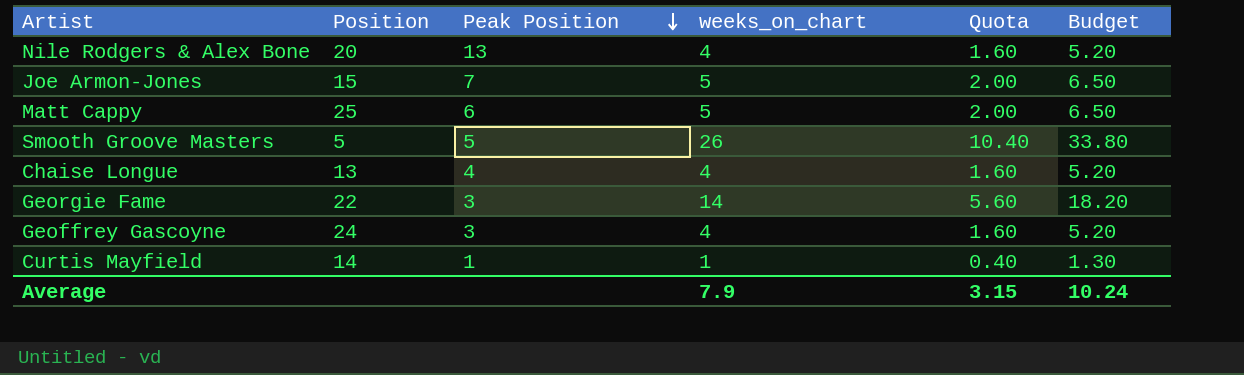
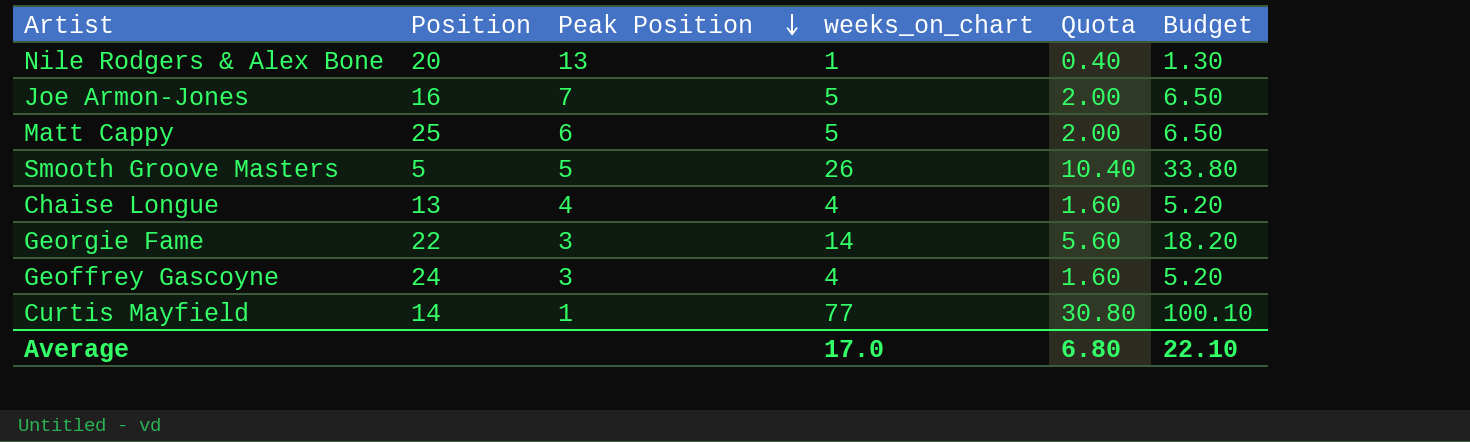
Nile Rodgers & Alex Bone | weeks_on_chart: 4 -> 1
Nile Rodgers & Alex Bone | Quota: 1.60 -> 0.40
Nile Rodgers & Alex Bone | Budget: 5.20 -> 1.30
Joe Armon-Jones | Position: 15 -> 16
Curtis Mayfield | weeks_on_chart: 1 -> 77
Curtis Mayfield | Quota: 0.40 -> 30.80
Curtis Mayfield | Budget: 1.30 -> 100.10
Average | weeks_on_chart: 7.9 -> 17.0
Average | Quota: 3.15 -> 6.80
Average | Budget: 10.24 -> 22.10

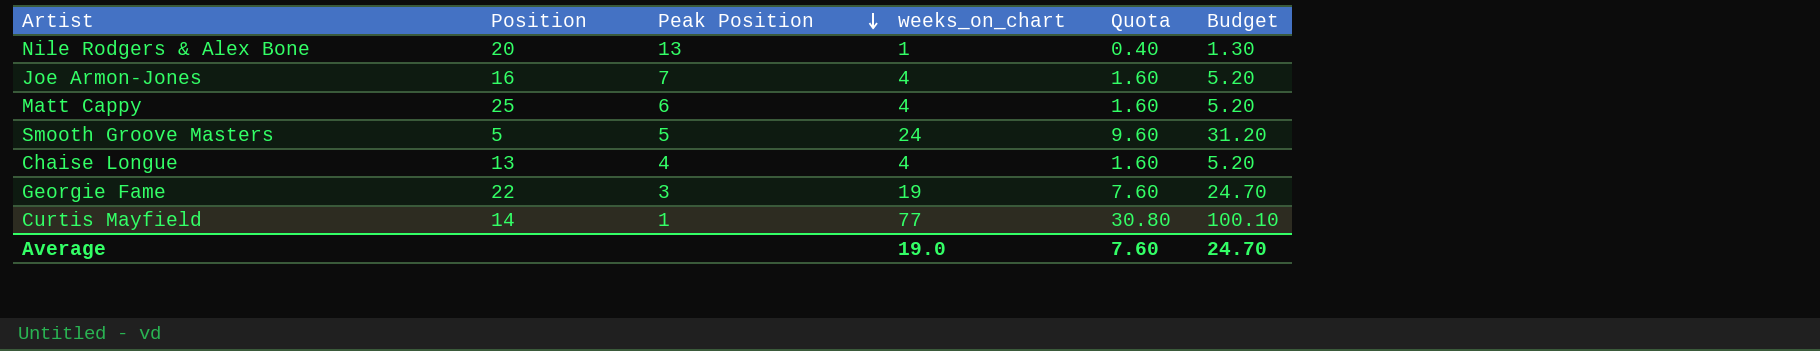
row Geoffrey Gascoyne: 24 | 3 | 4 | 1.60 | 5.20 -> none
Joe Armon-Jones | weeks_on_chart: 5 -> 4
Joe Armon-Jones | Quota: 2.00 -> 1.60
Joe Armon-Jones | Budget: 6.50 -> 5.20
Matt Cappy | weeks_on_chart: 5 -> 4
Matt Cappy | Quota: 2.00 -> 1.60
Matt Cappy | Budget: 6.50 -> 5.20
Smooth Groove Masters | weeks_on_chart: 26 -> 24
Smooth Groove Masters | Quota: 10.40 -> 9.60
Smooth Groove Masters | Budget: 33.80 -> 31.20
Georgie Fame | weeks_on_chart: 14 -> 19
Georgie Fame | Quota: 5.60 -> 7.60
Georgie Fame | Budget: 18.20 -> 24.70
Average | weeks_on_chart: 17.0 -> 19.0
Average | Quota: 6.80 -> 7.60
Average | Budget: 22.10 -> 24.70

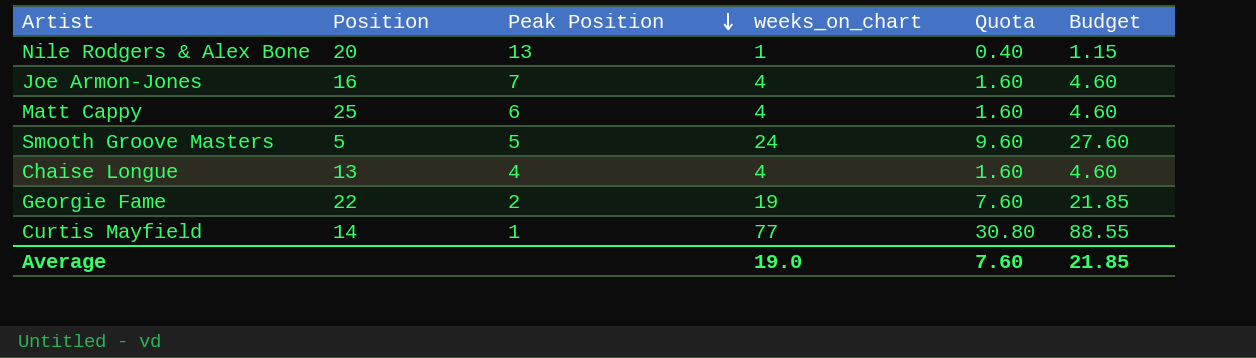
column Budget | formula: [weeks_on_chart] * 1.3 -> [weeks_on_chart] * 1.15
Georgie Fame | Peak Position: 3 -> 2
Average | Budget: 24.70 -> 21.85

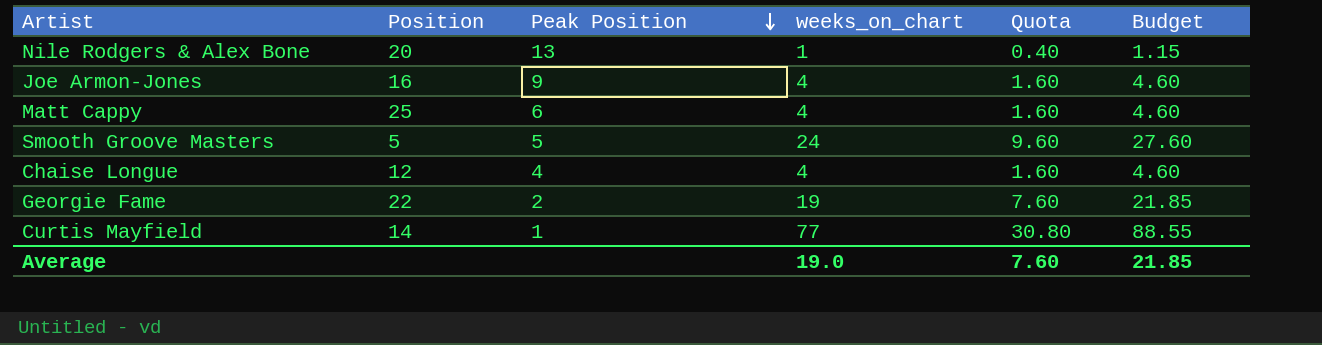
Joe Armon-Jones | Peak Position: 7 -> 9
Chaise Longue | Position: 13 -> 12

